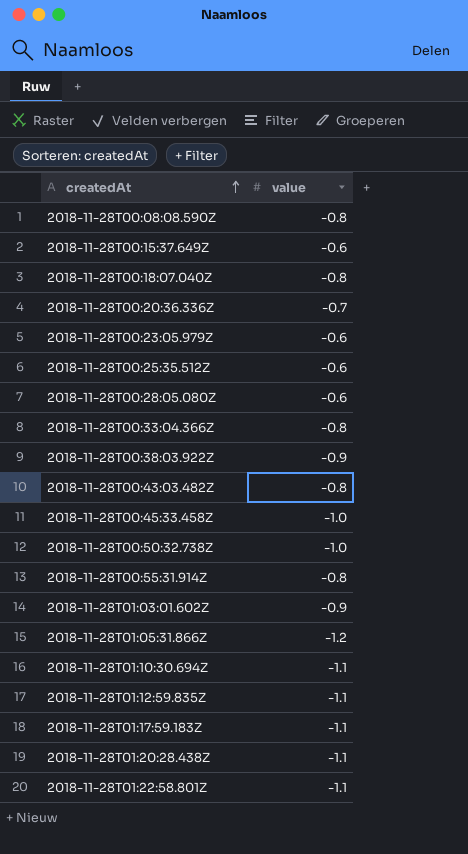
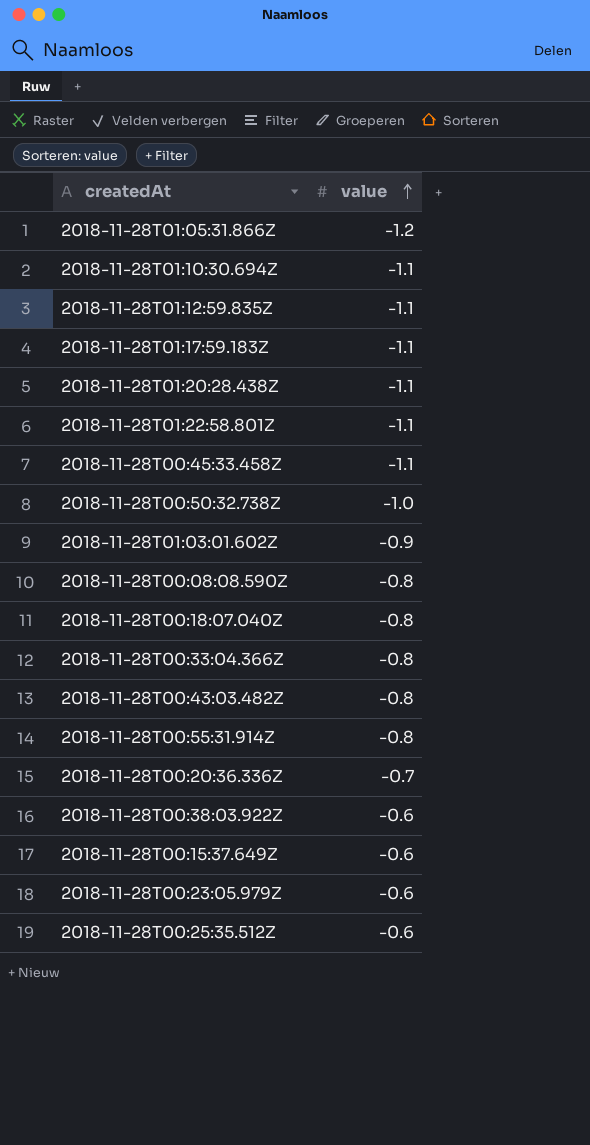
row order: createdAt ascending -> value ascending
row 2018-11-28T00:28:05.080Z: -0.6 -> none
2018-11-28T00:45:33.458Z | value: -1.0 -> -1.1
2018-11-28T00:38:03.922Z | value: -0.9 -> -0.6

